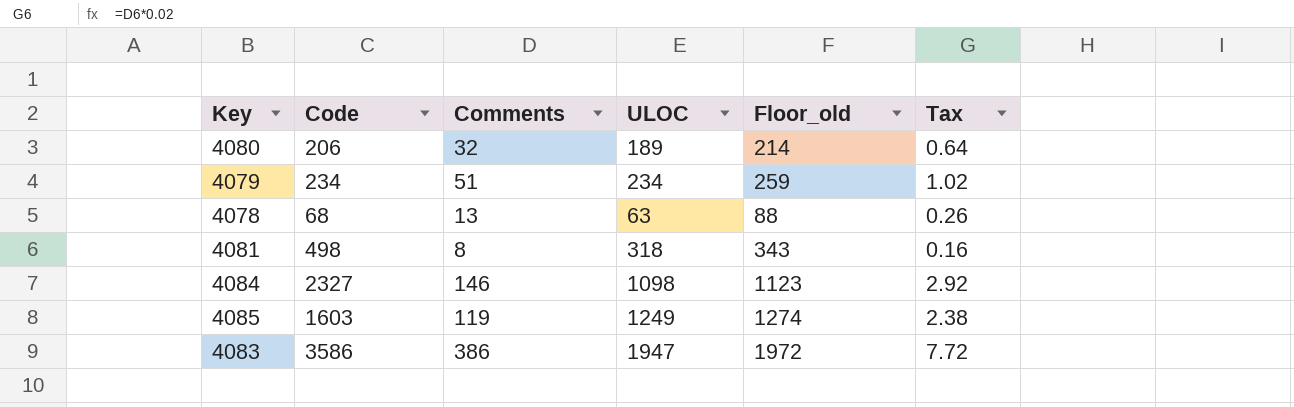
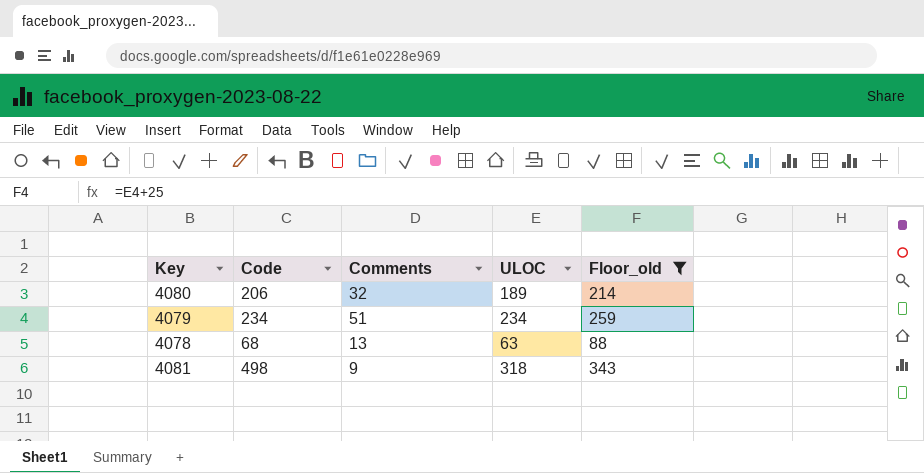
filter: none -> Floor_old <= 343
column Tax | formula: [Comments] * 0.02 -> none
4081 | Comments: 8 -> 9

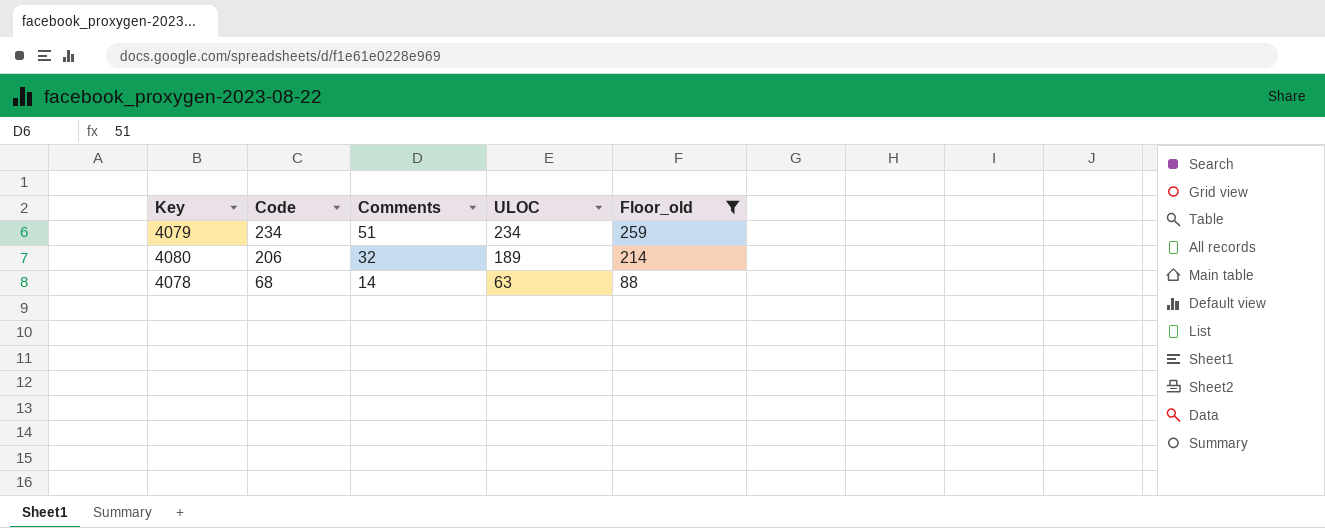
row order: none -> Code descending
row 4081: 498 | 9 | 318 | 343 -> none
4078 | Comments: 13 -> 14

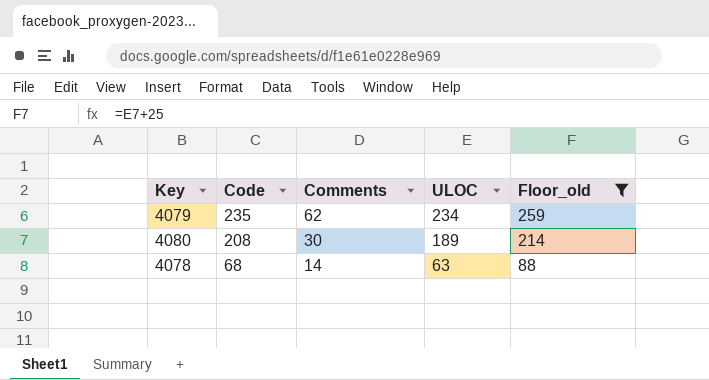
4079 | Code: 234 -> 235
4079 | Comments: 51 -> 62
4080 | Code: 206 -> 208
4080 | Comments: 32 -> 30

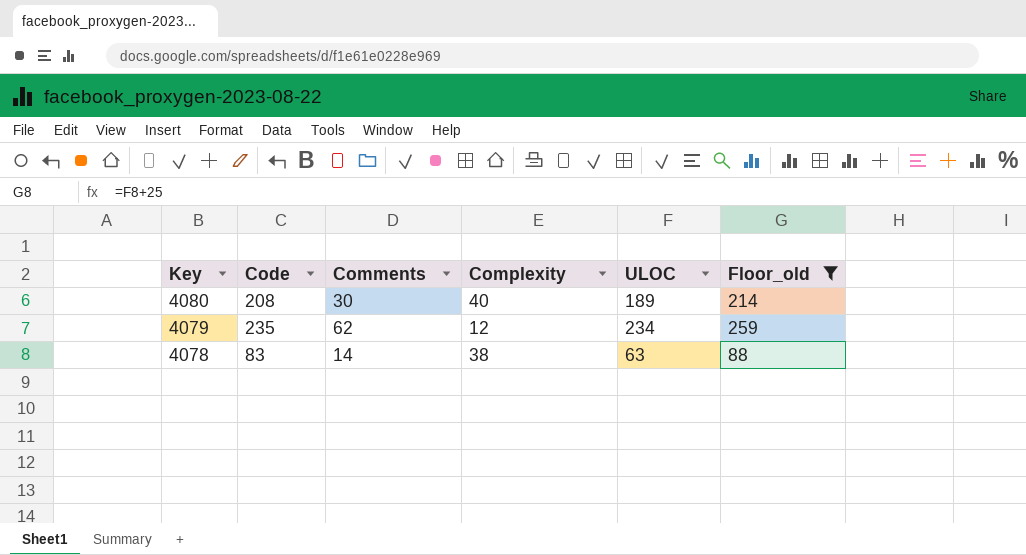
row order: Code descending -> Key descending
column Complexity | position: none -> 4
4078 | Code: 68 -> 83

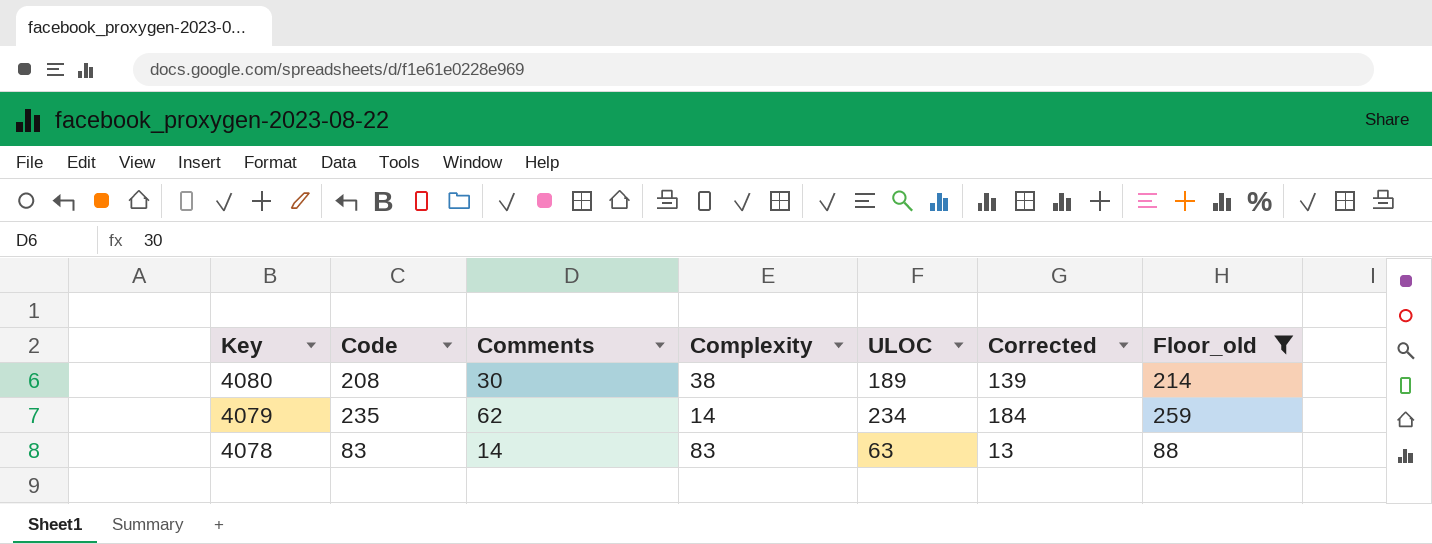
column Corrected | formula: none -> [ULOC] - 50
4080 | Complexity: 40 -> 38
4079 | Complexity: 12 -> 14
4078 | Complexity: 38 -> 83

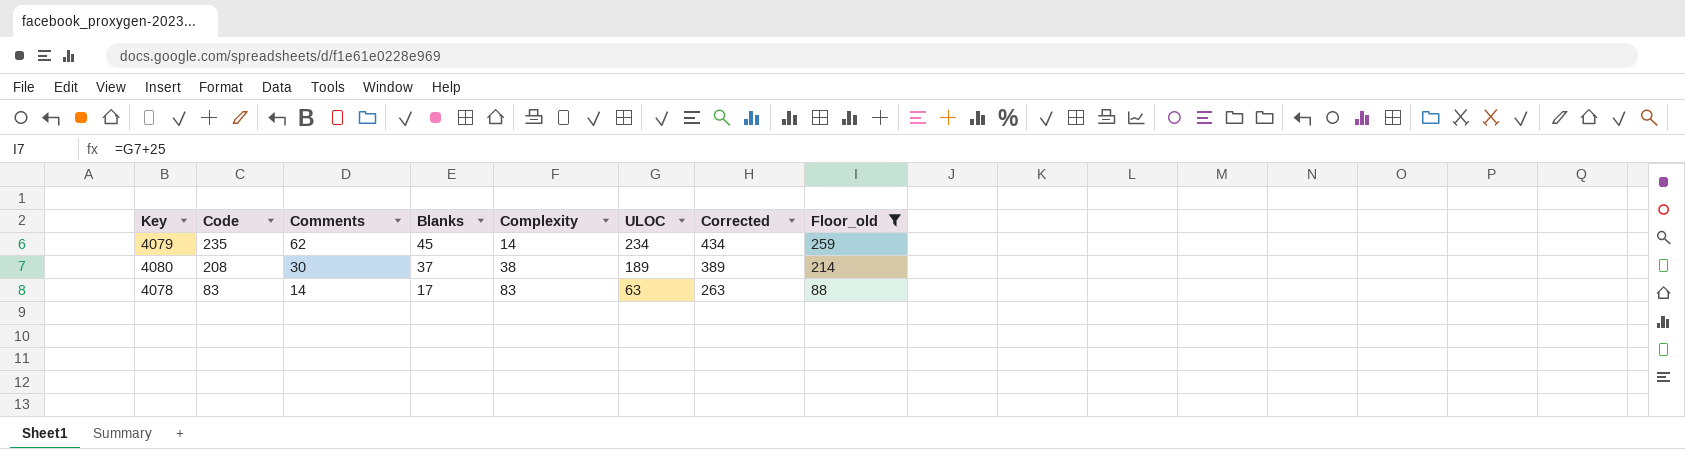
row order: Key descending -> Code descending
column Blanks | position: none -> 4
column Corrected | formula: [ULOC] - 50 -> [ULOC] + 200

